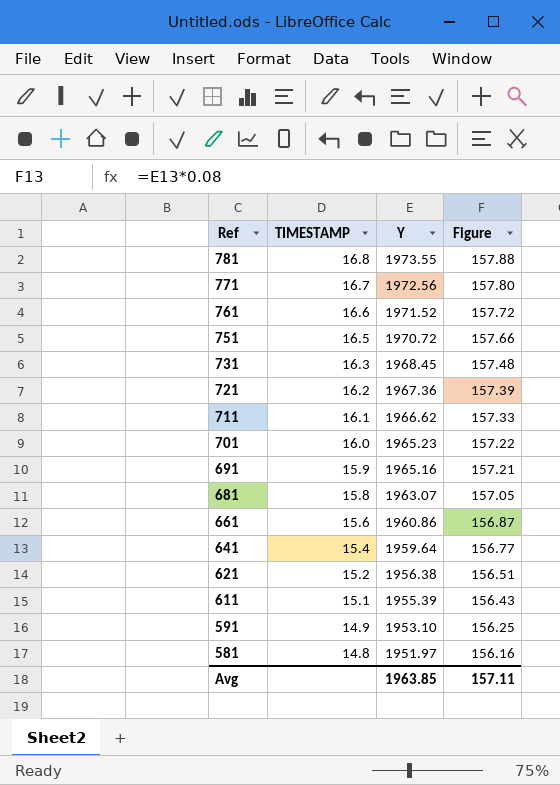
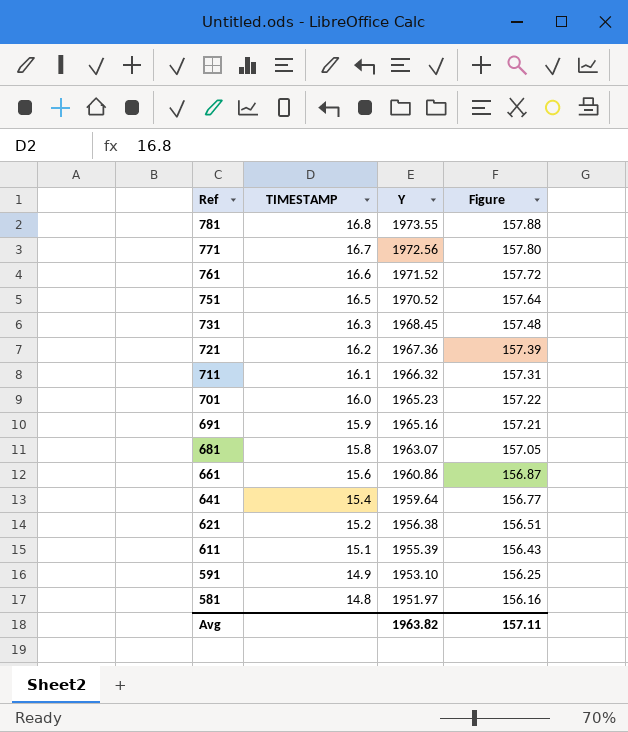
751 | Y: 1970.72 -> 1970.52
751 | Figure: 157.66 -> 157.64
711 | Y: 1966.62 -> 1966.32
711 | Figure: 157.33 -> 157.31
Avg | Y: 1963.85 -> 1963.82

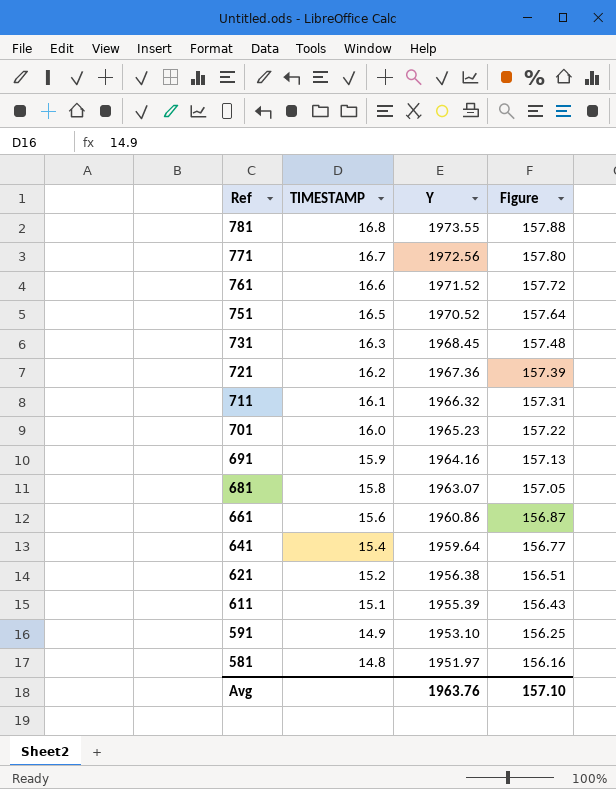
691 | Y: 1965.16 -> 1964.16
691 | Figure: 157.21 -> 157.13
Avg | Y: 1963.82 -> 1963.76
Avg | Figure: 157.11 -> 157.10

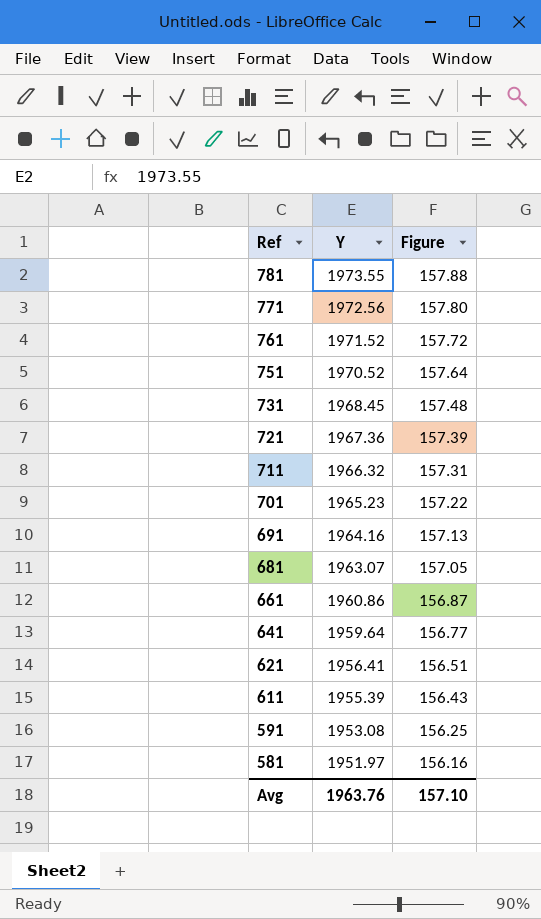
column TIMESTAMP | position: 2 -> none
621 | Y: 1956.38 -> 1956.41
591 | Y: 1953.10 -> 1953.08

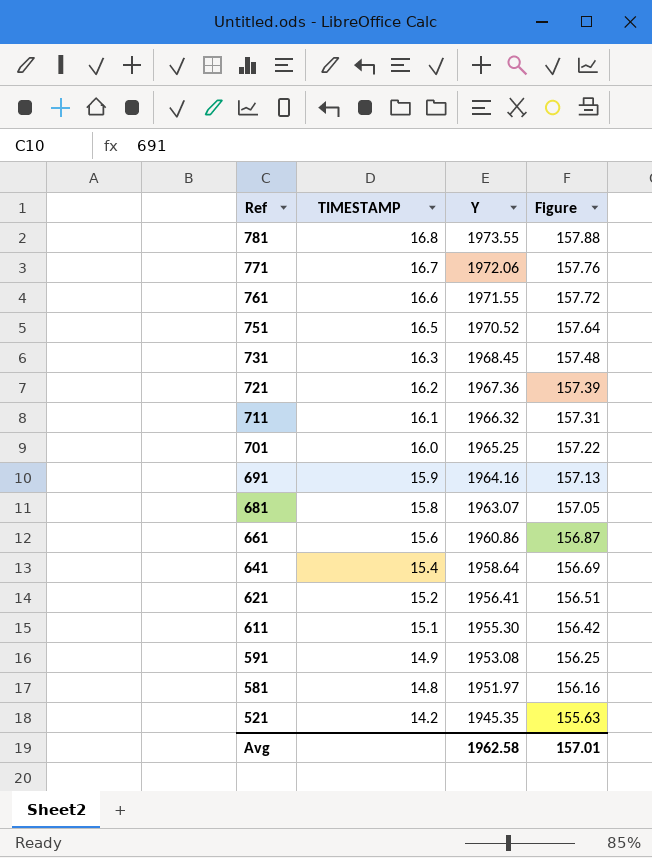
column TIMESTAMP | position: none -> 2
771 | Y: 1972.56 -> 1972.06
771 | Figure: 157.80 -> 157.76
761 | Y: 1971.52 -> 1971.55
701 | Y: 1965.23 -> 1965.25
641 | Y: 1959.64 -> 1958.64
641 | Figure: 156.77 -> 156.69
611 | Y: 1955.39 -> 1955.30
611 | Figure: 156.43 -> 156.42
row 521: none -> 14.2 | 1945.35 | 155.63
Avg | Y: 1963.76 -> 1962.58
Avg | Figure: 157.10 -> 157.01

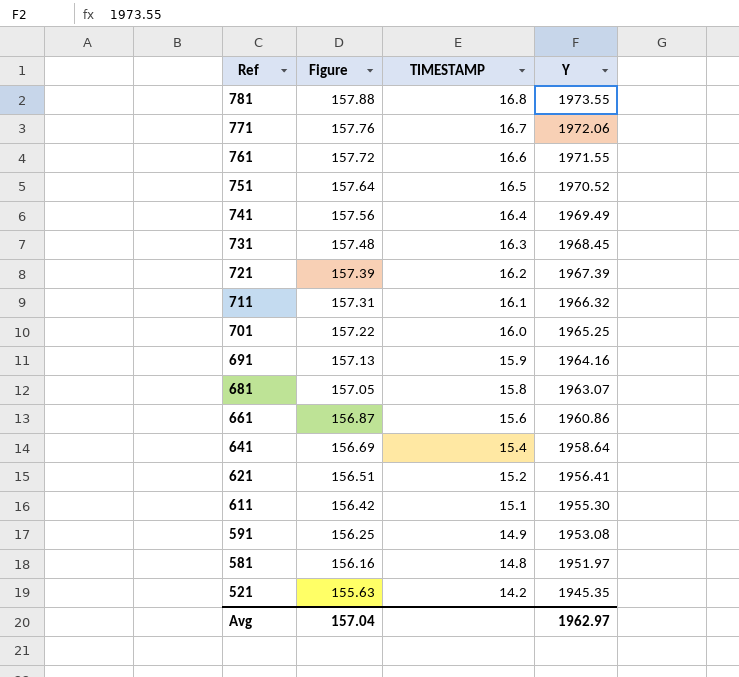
column Figure | position: 4 -> 2
row 741: none -> 157.56 | 16.4 | 1969.49
721 | Y: 1967.36 -> 1967.39
Avg | Figure: 157.01 -> 157.04
Avg | Y: 1962.58 -> 1962.97

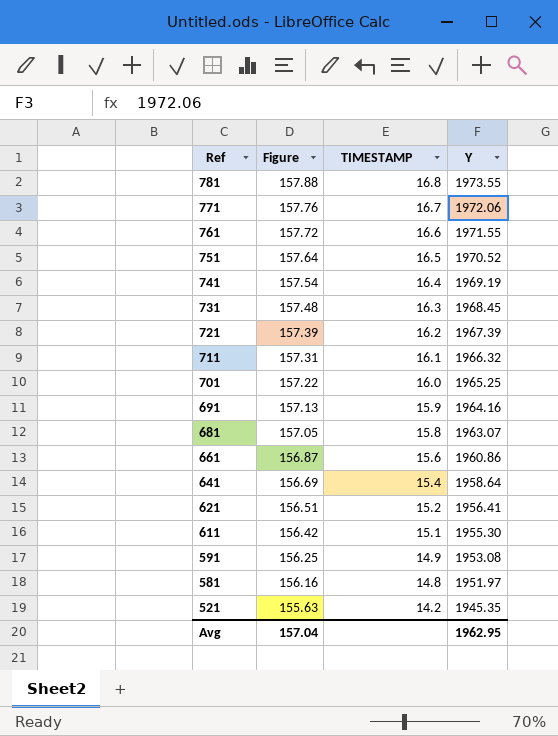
741 | Figure: 157.56 -> 157.54
741 | Y: 1969.49 -> 1969.19
Avg | Y: 1962.97 -> 1962.95

